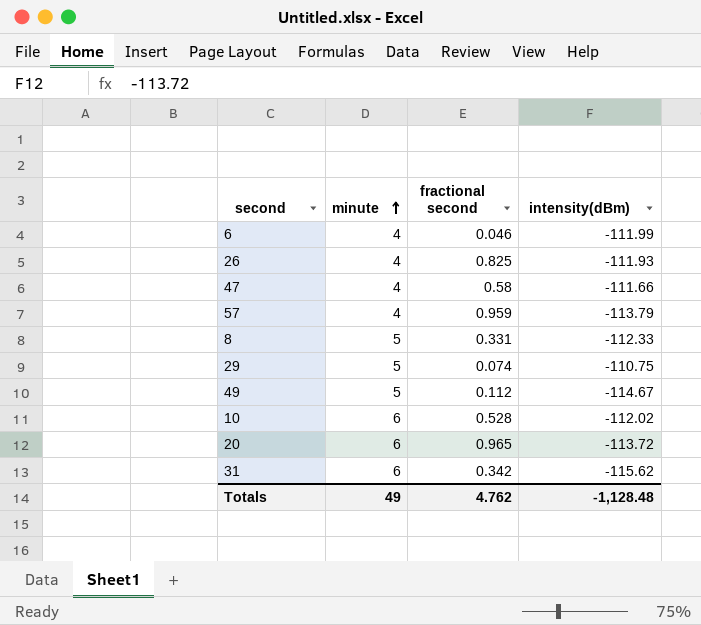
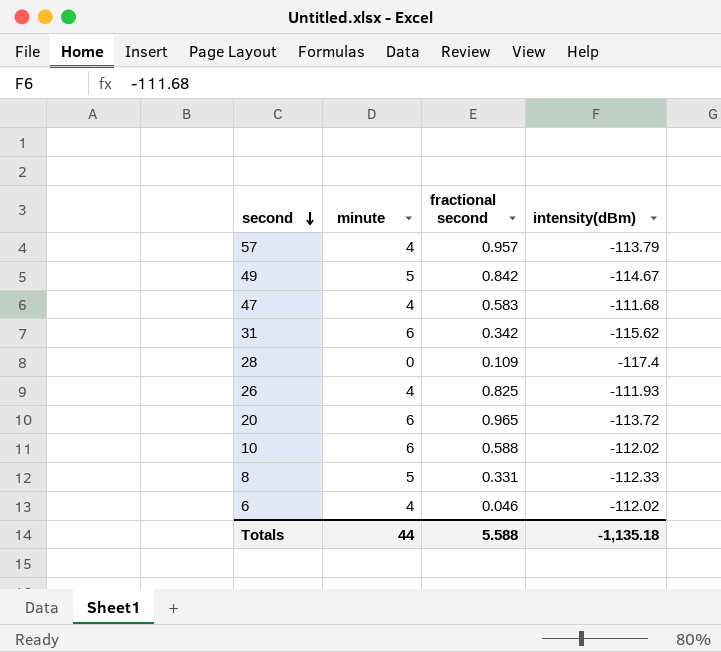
row order: minute ascending -> second descending
row 29: 5 | 0.074 | -110.75 -> none
57 | fractional second: 0.959 -> 0.957
49 | fractional second: 0.112 -> 0.842
47 | fractional second: 0.58 -> 0.583
47 | intensity(dBm): -111.66 -> -111.68
row 28: none -> 0 | 0.109 | -117.4
10 | fractional second: 0.528 -> 0.588
6 | intensity(dBm): -111.99 -> -112.02
Totals | minute: 49 -> 44
Totals | fractional second: 4.762 -> 5.588
Totals | intensity(dBm): -1,128.48 -> -1,135.18

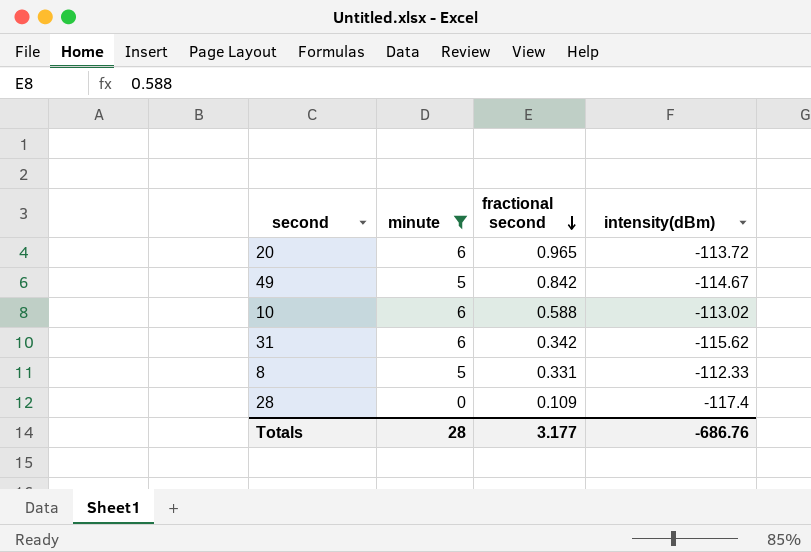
filter: none -> minute != 4
row order: second descending -> fractional second descending
10 | intensity(dBm): -112.02 -> -113.02
Totals | minute: 44 -> 28
Totals | fractional second: 5.588 -> 3.177
Totals | intensity(dBm): -1,135.18 -> -686.76

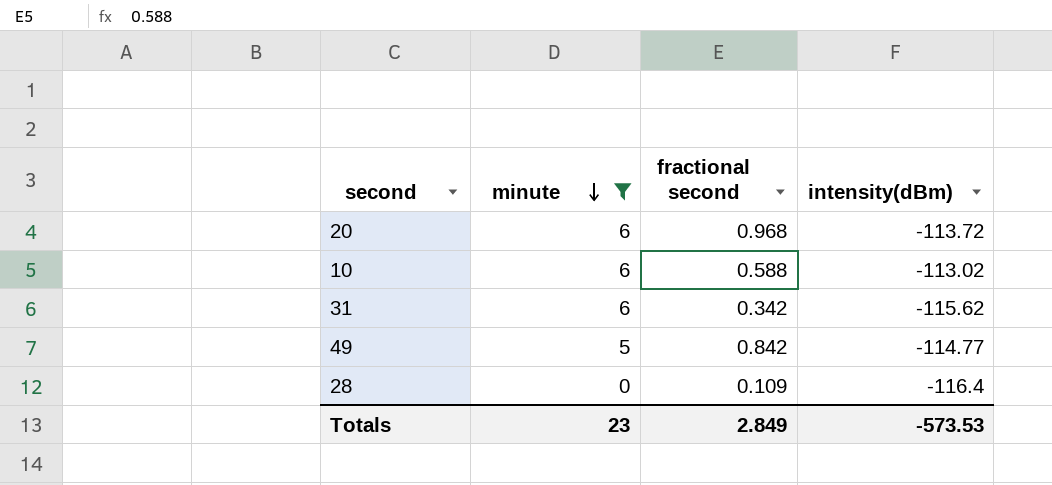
row order: fractional second descending -> minute descending
row 8: 5 | 0.331 | -112.33 -> none
20 | fractional second: 0.965 -> 0.968
49 | intensity(dBm): -114.67 -> -114.77
28 | intensity(dBm): -117.4 -> -116.4
Totals | minute: 28 -> 23
Totals | fractional second: 3.177 -> 2.849
Totals | intensity(dBm): -686.76 -> -573.53

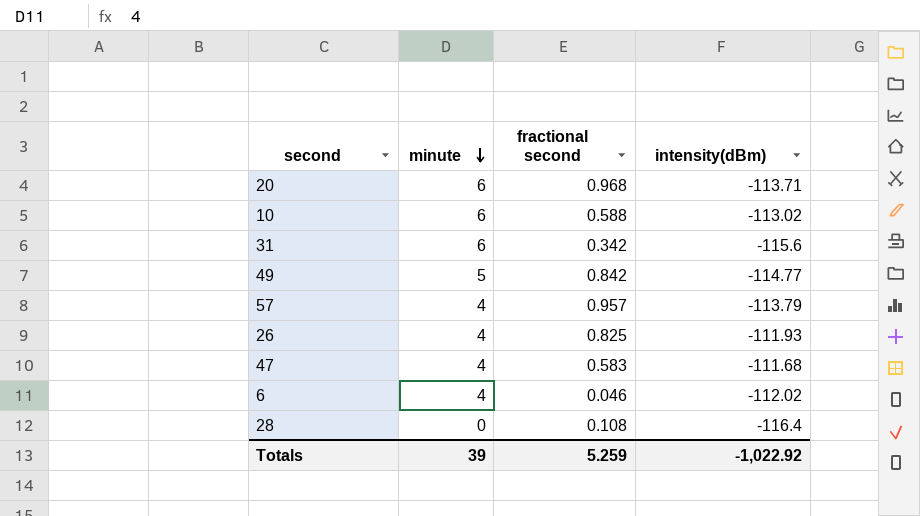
filter: minute != 4 -> none
20 | intensity(dBm): -113.72 -> -113.71
31 | intensity(dBm): -115.62 -> -115.6
28 | fractional second: 0.109 -> 0.108
Totals | minute: 23 -> 39
Totals | fractional second: 2.849 -> 5.259
Totals | intensity(dBm): -573.53 -> -1,022.92

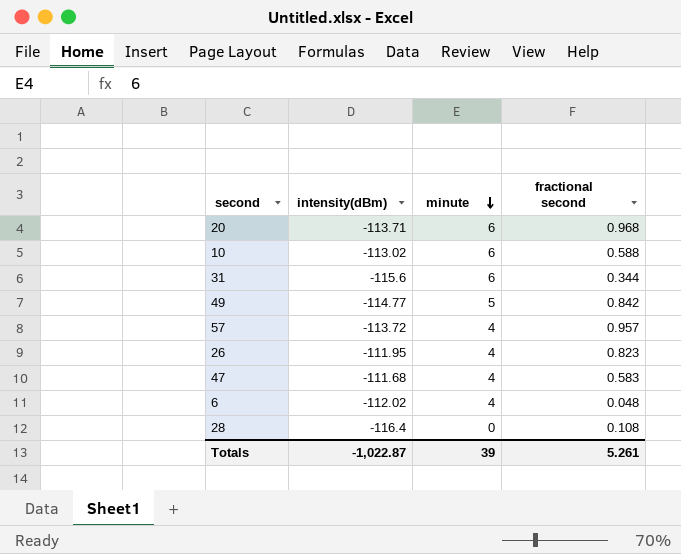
column intensity(dBm) | position: 4 -> 2
31 | fractional second: 0.342 -> 0.344
57 | intensity(dBm): -113.79 -> -113.72
26 | intensity(dBm): -111.93 -> -111.95
26 | fractional second: 0.825 -> 0.823
6 | fractional second: 0.046 -> 0.048
Totals | intensity(dBm): -1,022.92 -> -1,022.87
Totals | fractional second: 5.259 -> 5.261

